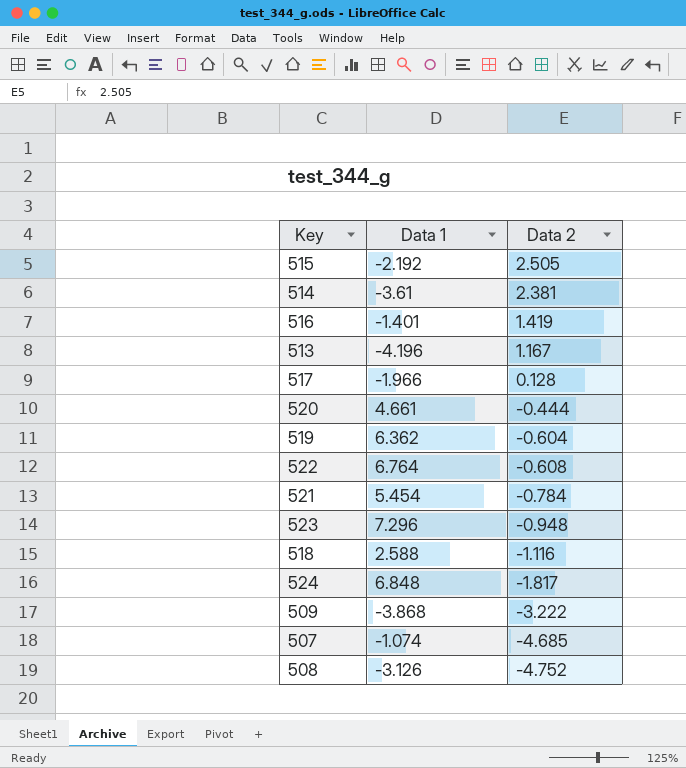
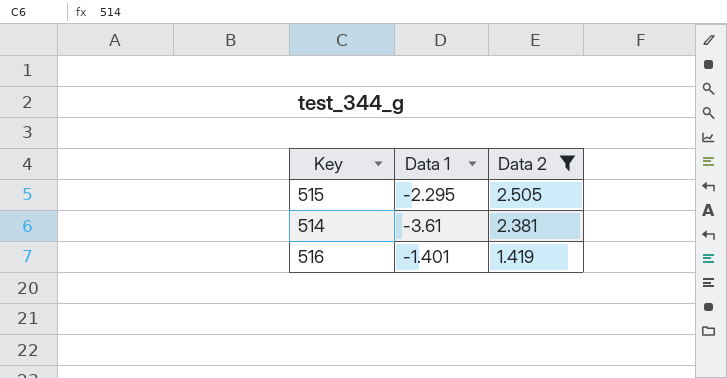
filter: none -> Data 2 >= 1.419
515 | Data 1: -2.192 -> -2.295

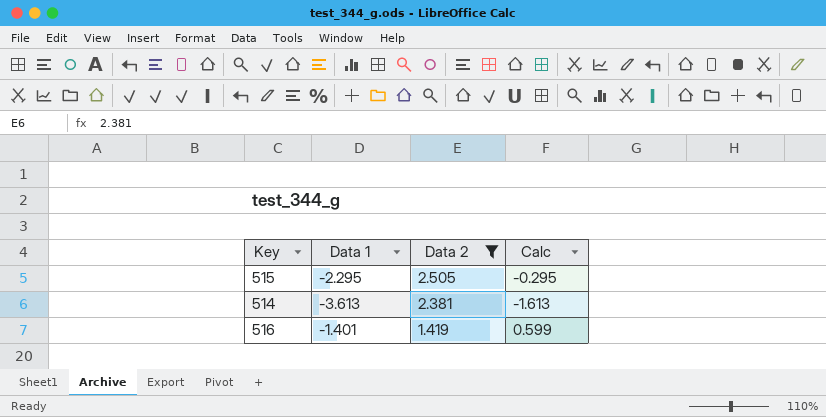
column Calc | formula: none -> [Data 1] + 2
514 | Data 1: -3.61 -> -3.613

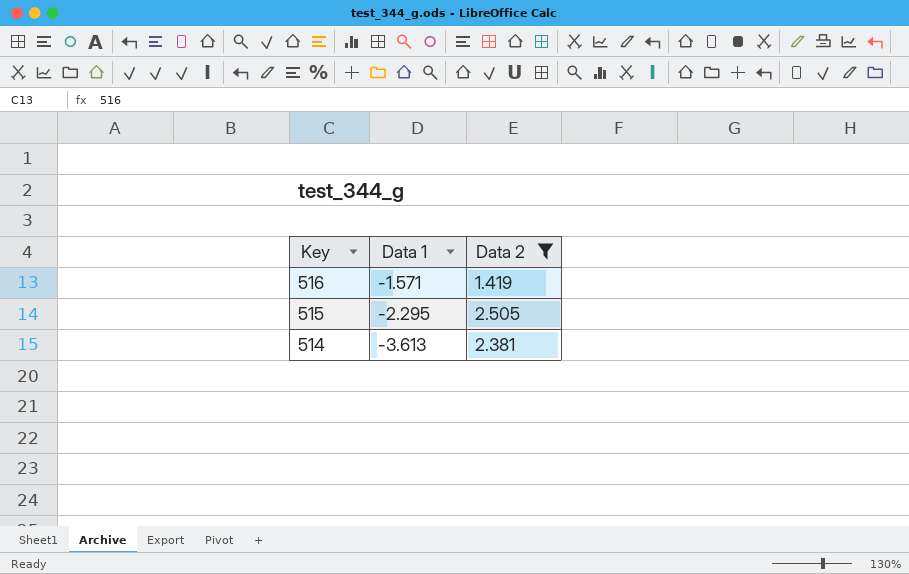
row order: Data 2 descending -> Key descending
column Calc | formula: [Data 1] + 2 -> none
516 | Data 1: -1.401 -> -1.571

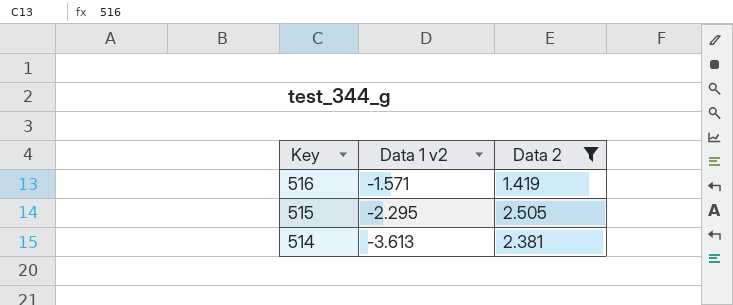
column name: Data 1 -> Data 1 v2

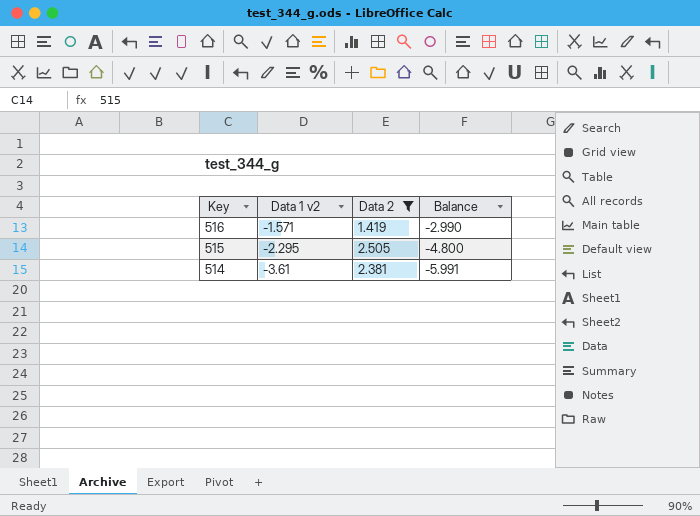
column Balance | formula: none -> [Data 1 v2] - [Data 2]
514 | Data 1 v2: -3.613 -> -3.61

